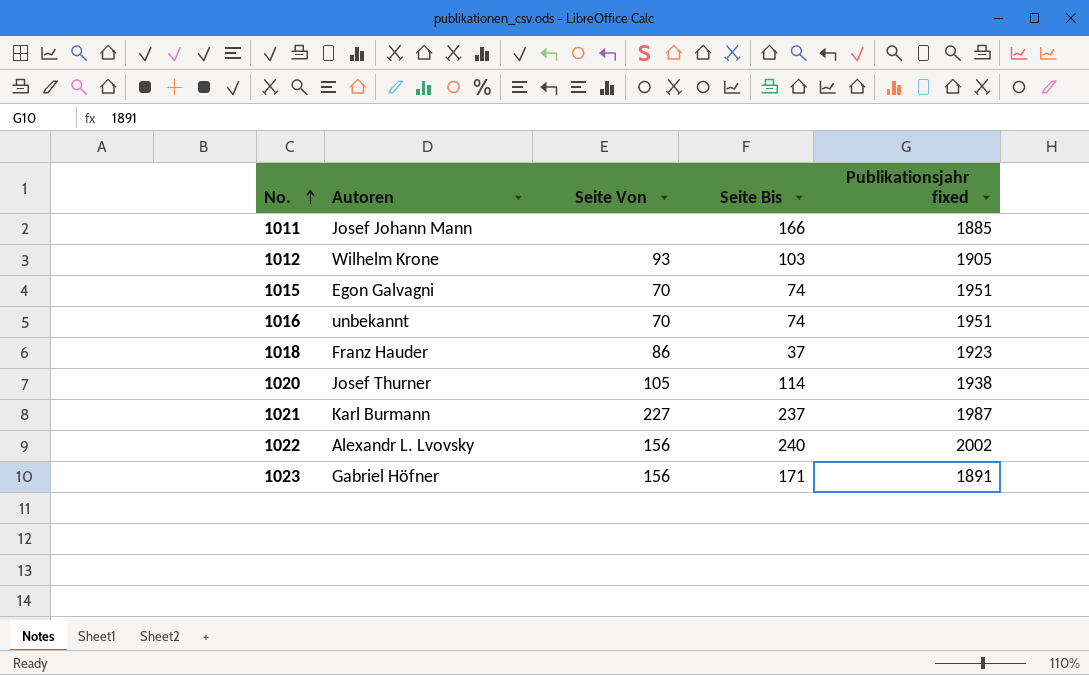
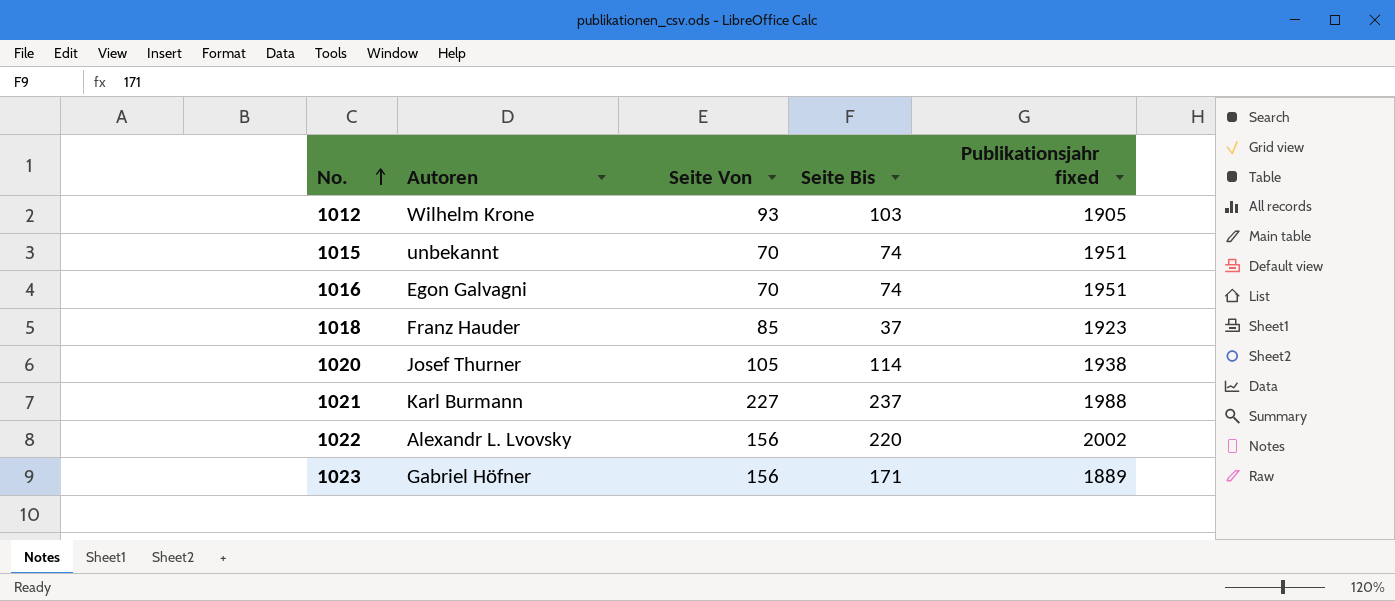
row 1011: Josef Johann Mann | none | 166 | 1885 -> none
1015 | Autoren: Egon Galvagni -> unbekannt
1016 | Autoren: unbekannt -> Egon Galvagni
1018 | Seite Von: 86 -> 85
1021 | Publikationsjahr fixed: 1987 -> 1988
1022 | Seite Bis: 240 -> 220
1023 | Publikationsjahr fixed: 1891 -> 1889

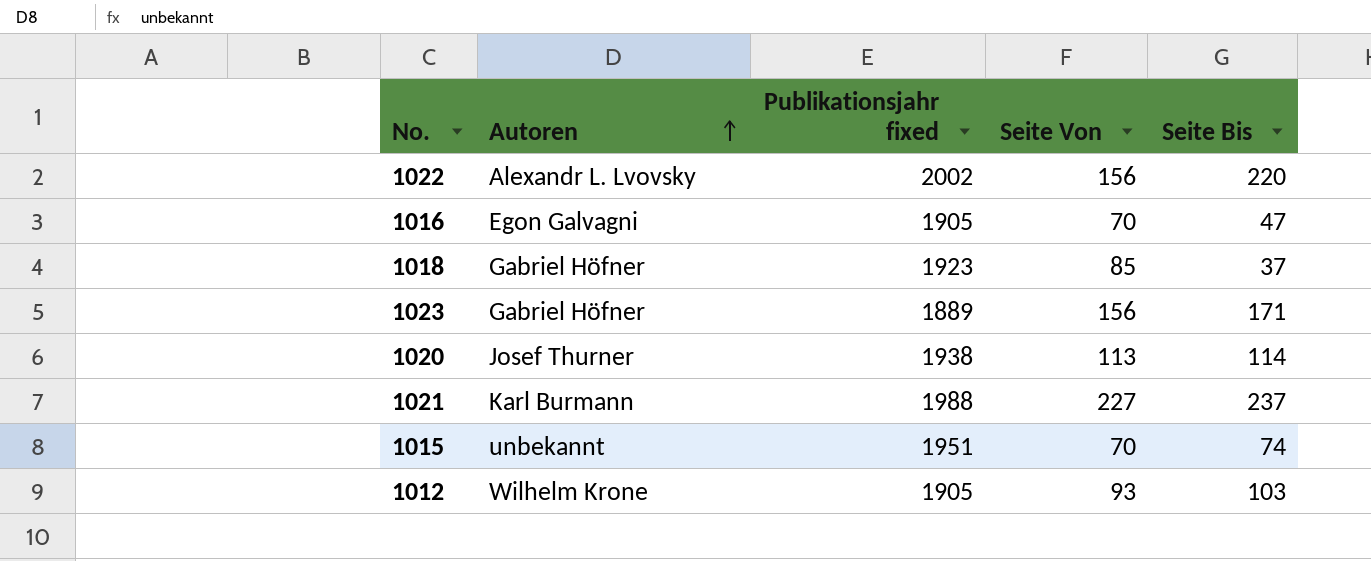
row order: No. ascending -> Autoren ascending
column Publikationsjahr fixed | position: 5 -> 3
1016 | Publikationsjahr fixed: 1951 -> 1905
1016 | Seite Bis: 74 -> 47
1018 | Autoren: Franz Hauder -> Gabriel Höfner
1020 | Seite Von: 105 -> 113

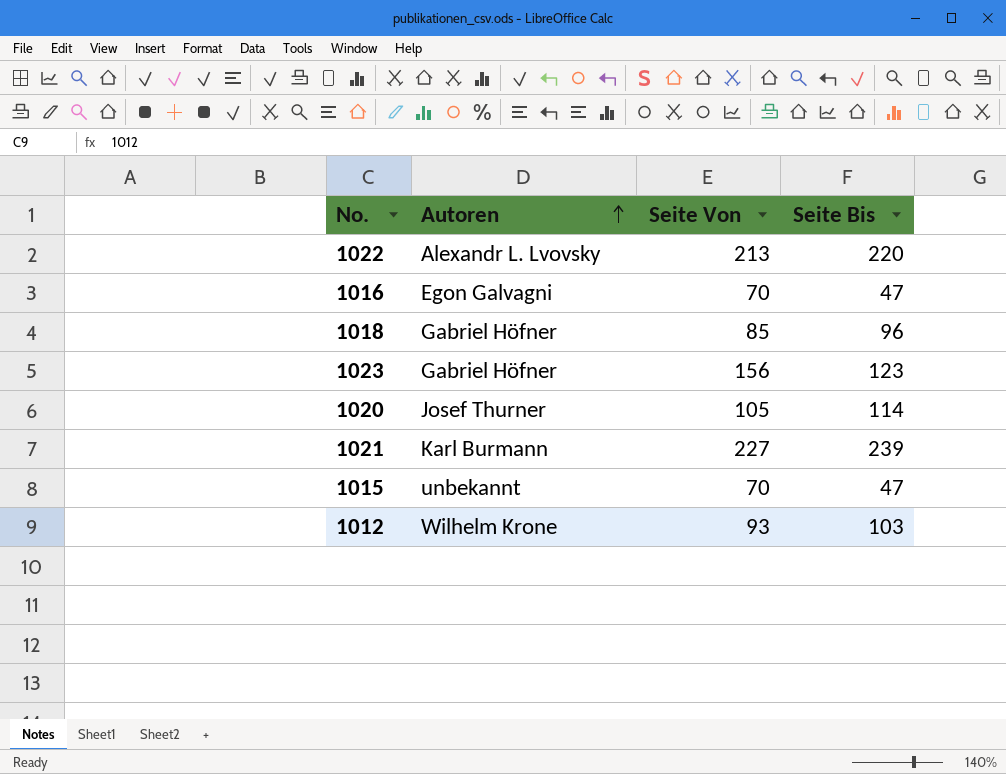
column Publikationsjahr fixed | position: 3 -> none
1022 | Seite Von: 156 -> 213
1018 | Seite Bis: 37 -> 96
1023 | Seite Bis: 171 -> 123
1020 | Seite Von: 113 -> 105
1021 | Seite Bis: 237 -> 239
1015 | Seite Bis: 74 -> 47

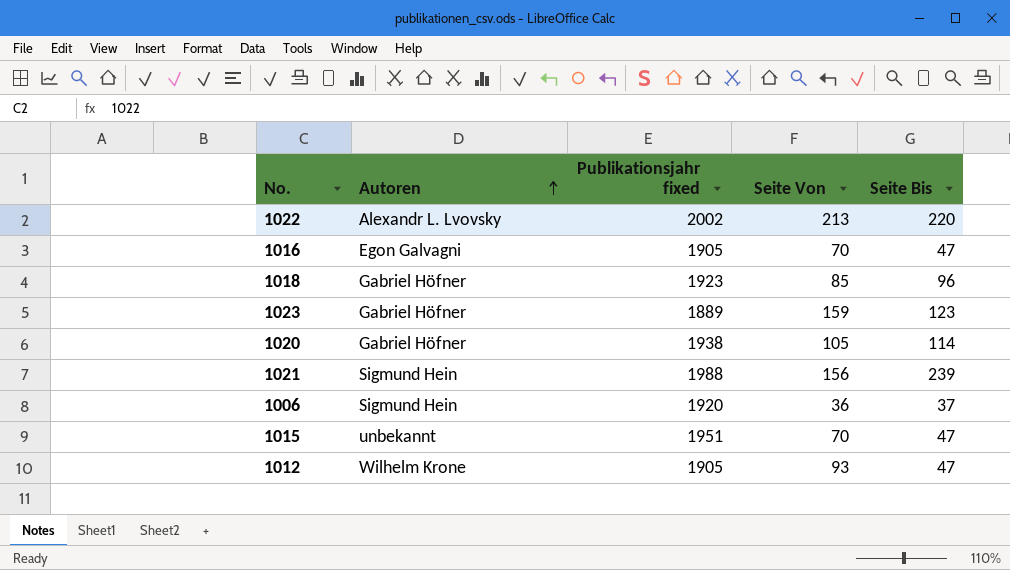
column Publikationsjahr fixed | position: none -> 3
1023 | Seite Von: 156 -> 159
1020 | Autoren: Josef Thurner -> Gabriel Höfner
1021 | Autoren: Karl Burmann -> Sigmund Hein
1021 | Seite Von: 227 -> 156
row 1006: none -> Sigmund Hein | 1920 | 36 | 37
1012 | Seite Bis: 103 -> 47

